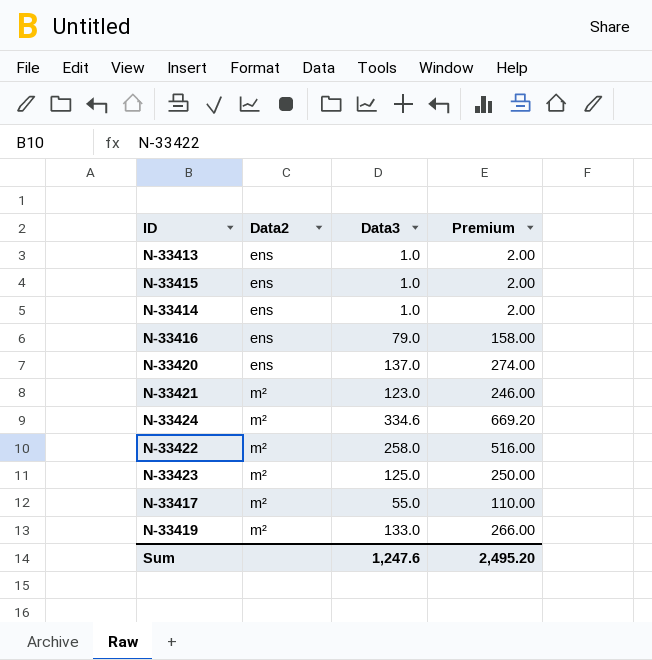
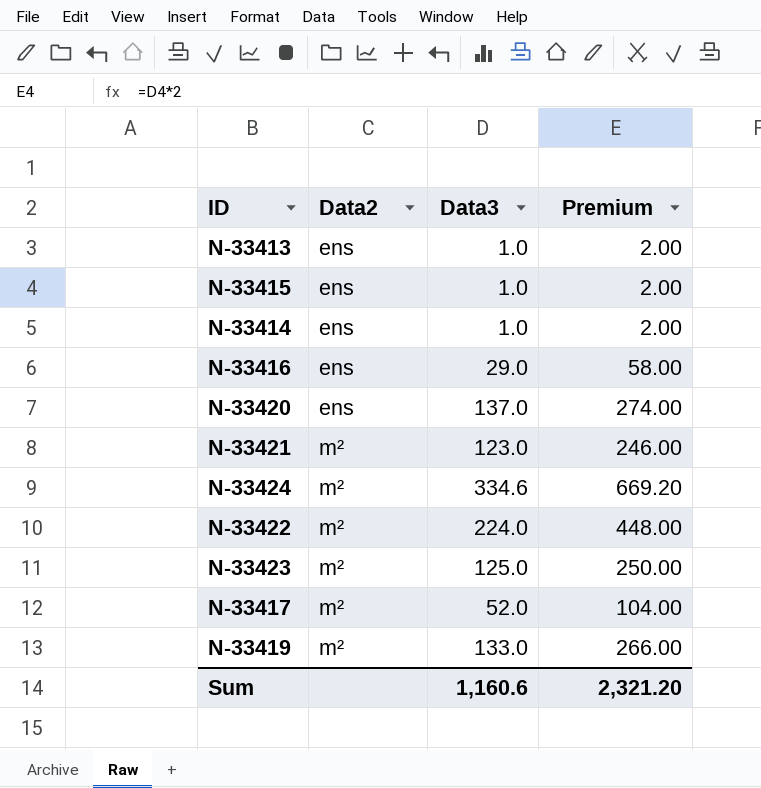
N-33416 | Data3: 79.0 -> 29.0
N-33416 | Premium: 158.00 -> 58.00
N-33422 | Data3: 258.0 -> 224.0
N-33422 | Premium: 516.00 -> 448.00
N-33417 | Data3: 55.0 -> 52.0
N-33417 | Premium: 110.00 -> 104.00
Sum | Data3: 1,247.6 -> 1,160.6
Sum | Premium: 2,495.20 -> 2,321.20

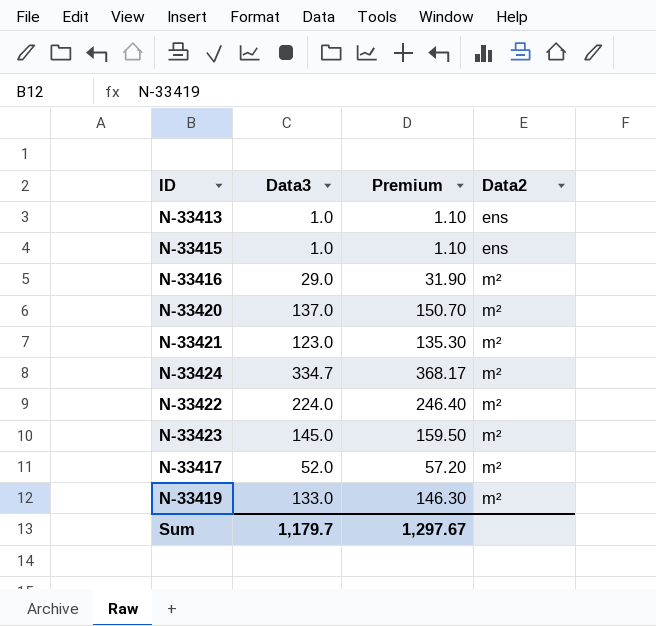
column Premium | formula: [Data3] * 2 -> [Data3] * 1.1
column Data2 | position: 2 -> 4
row N-33414: ens | 1.0 | 2.00 -> none
N-33416 | Data2: ens -> m²
N-33420 | Data2: ens -> m²
N-33424 | Data3: 334.6 -> 334.7
N-33423 | Data3: 125.0 -> 145.0
Sum | Data3: 1,160.6 -> 1,179.7
Sum | Premium: 2,321.20 -> 1,297.67

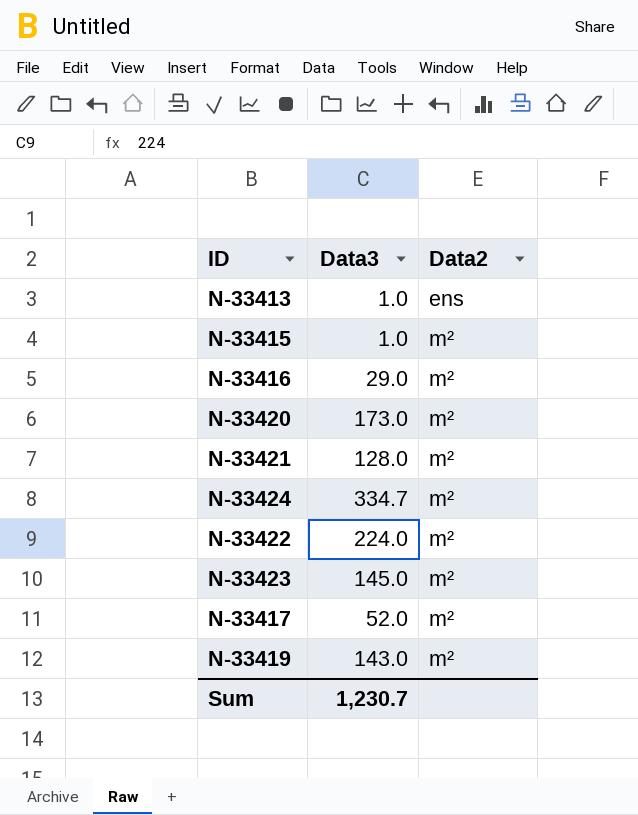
column Premium | formula: [Data3] * 1.1 -> none
N-33415 | Data2: ens -> m²
N-33420 | Data3: 137.0 -> 173.0
N-33421 | Data3: 123.0 -> 128.0
N-33419 | Data3: 133.0 -> 143.0
Sum | Data3: 1,179.7 -> 1,230.7

